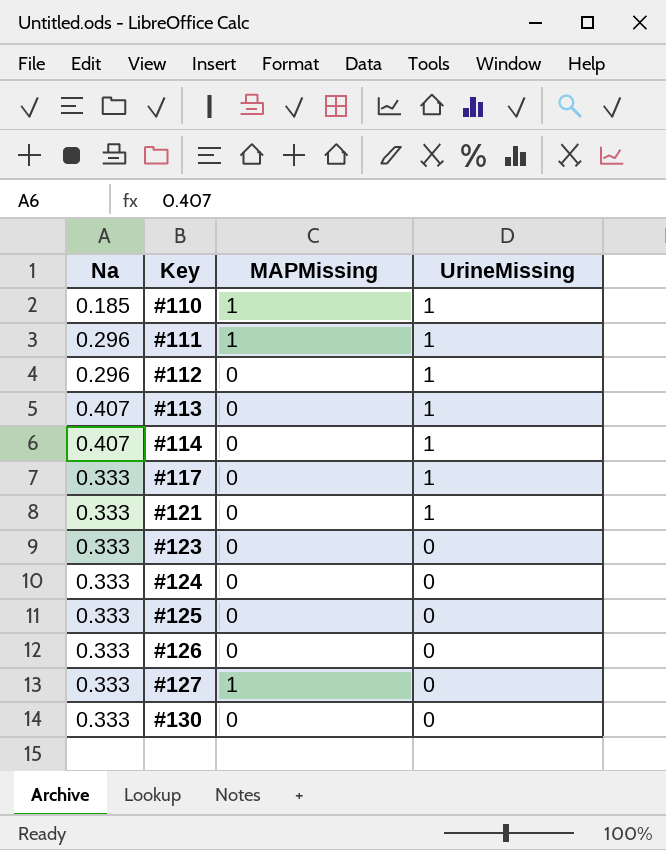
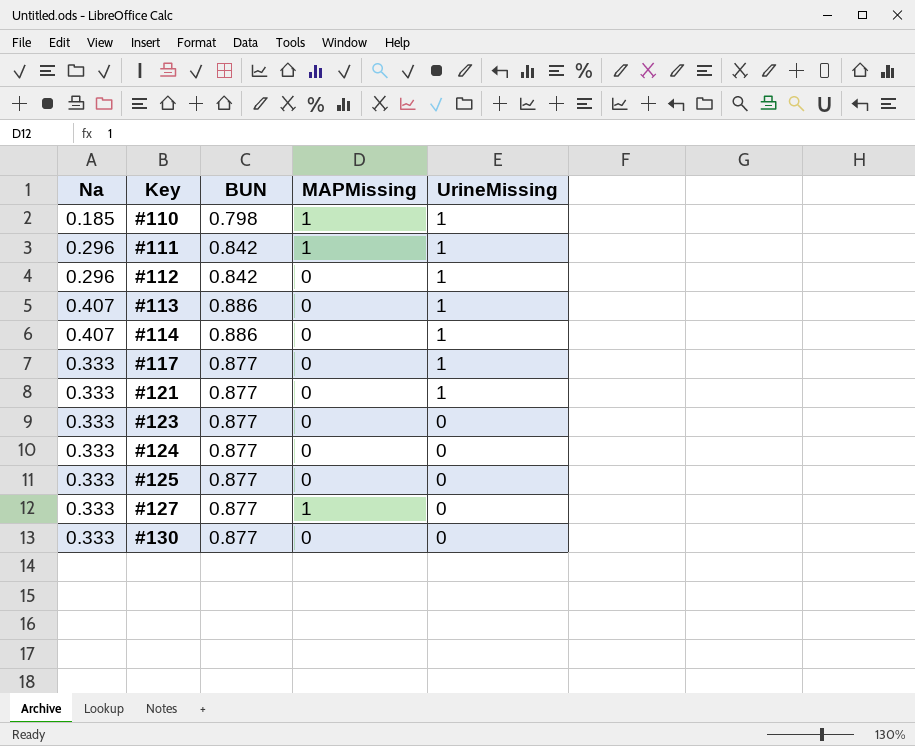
column BUN | position: none -> 3
row #126: 0.333 | 0 | 0 -> none

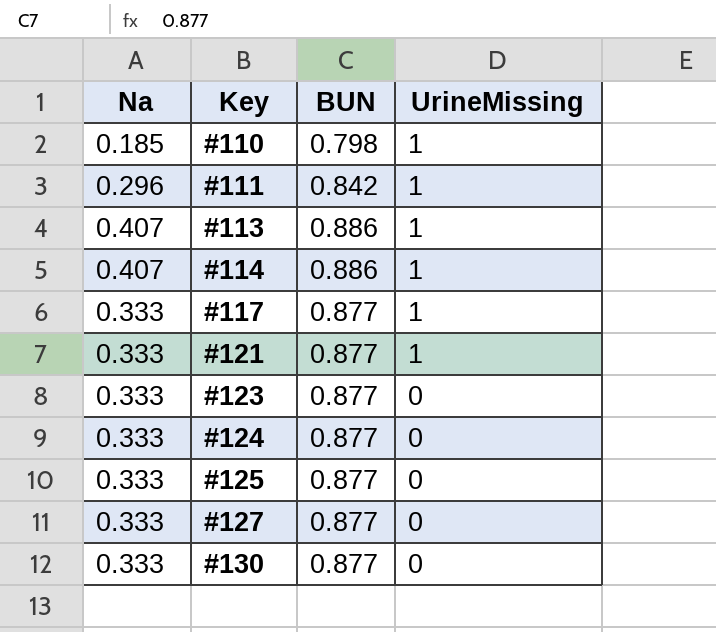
column MAPMissing | position: 4 -> none
row #112: 0.296 | 0.842 | 0 | 1 -> none

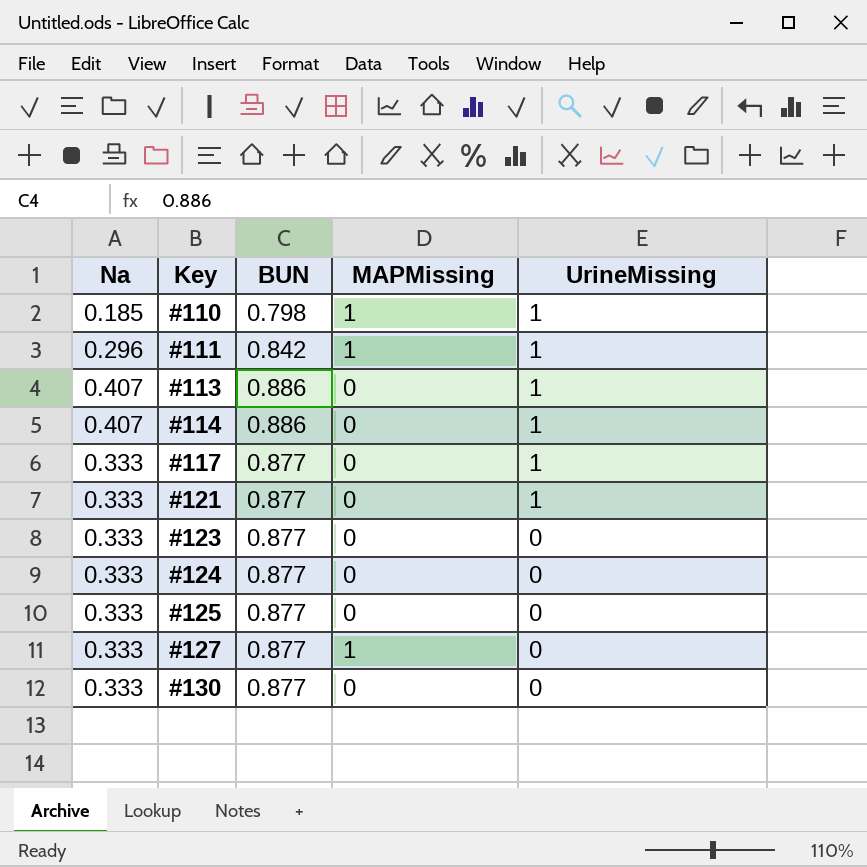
column MAPMissing | position: none -> 4

